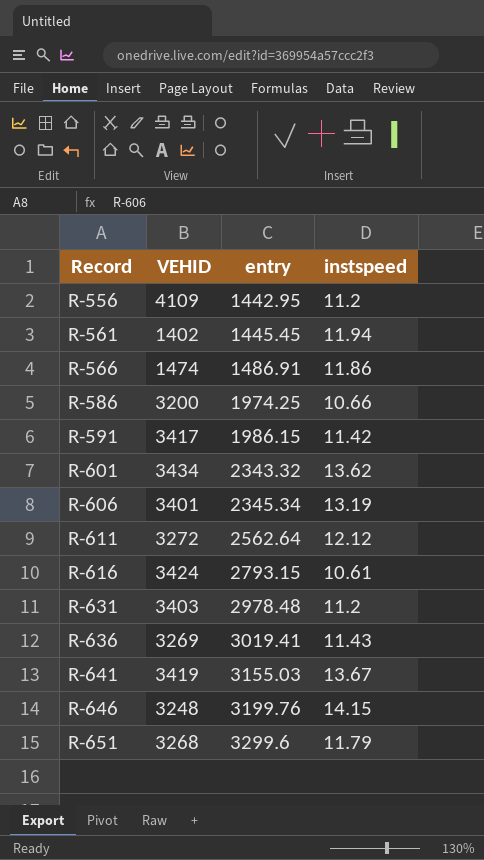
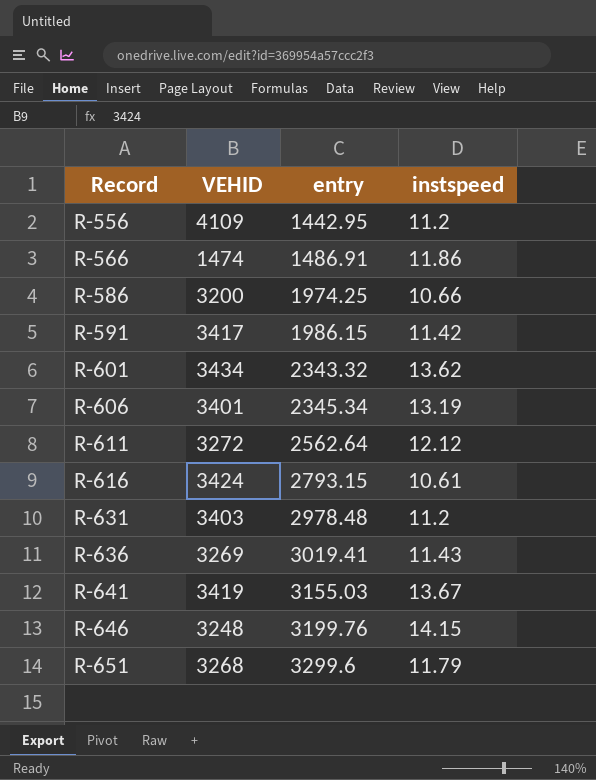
row R-561: 1402 | 1445.45 | 11.94 -> none

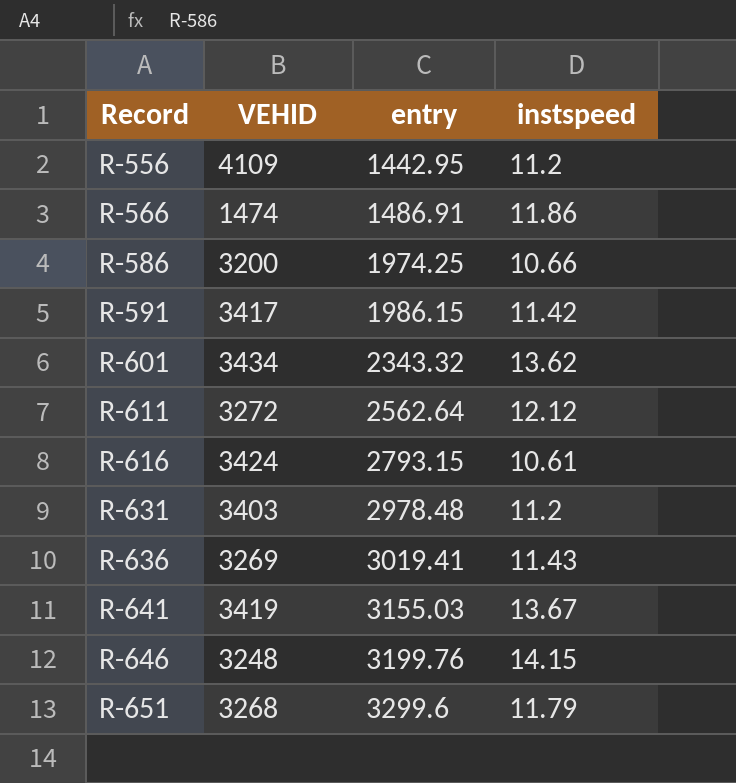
row R-606: 3401 | 2345.34 | 13.19 -> none

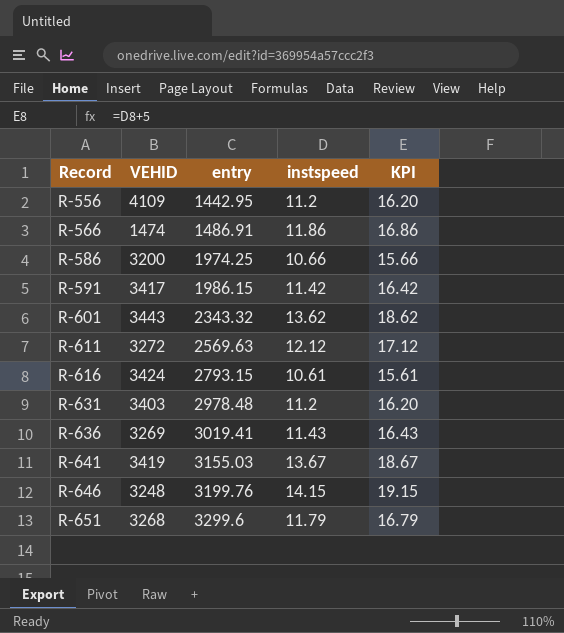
column KPI | formula: none -> [instspeed] + 5
R-601 | VEHID: 3434 -> 3443
R-611 | entry: 2562.64 -> 2569.63

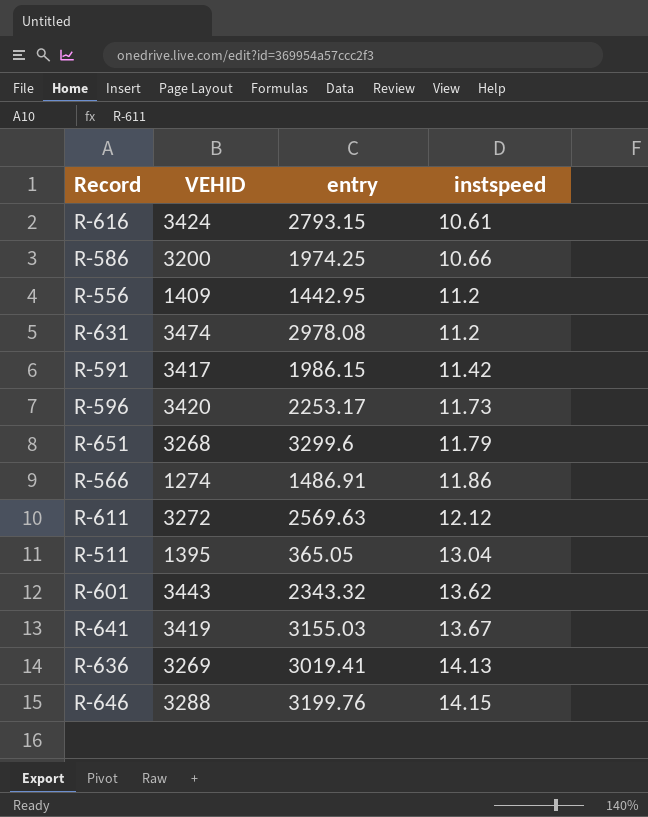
row order: Record ascending -> instspeed ascending
column KPI | formula: [instspeed] + 5 -> none
R-556 | VEHID: 4109 -> 1409
R-631 | VEHID: 3403 -> 3474
R-631 | entry: 2978.48 -> 2978.08
row R-596: none -> 3420 | 2253.17 | 11.73
R-566 | VEHID: 1474 -> 1274
row R-511: none -> 1395 | 365.05 | 13.04
R-636 | instspeed: 11.43 -> 14.13
R-646 | VEHID: 3248 -> 3288

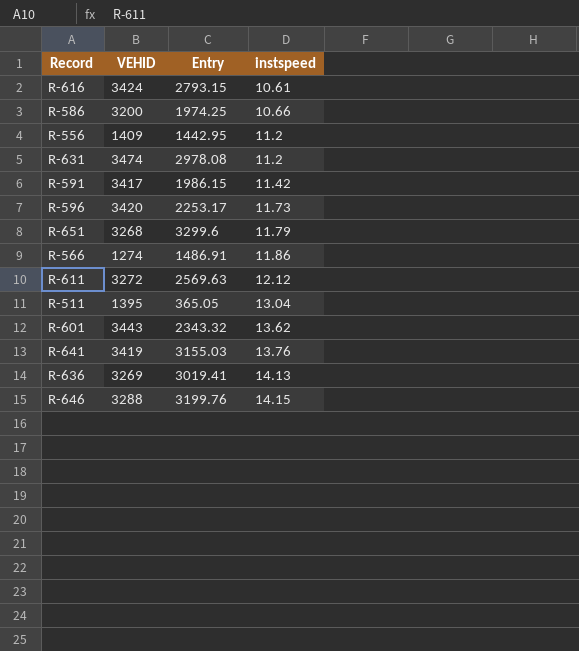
column name: entry -> Entry
R-641 | instspeed: 13.67 -> 13.76

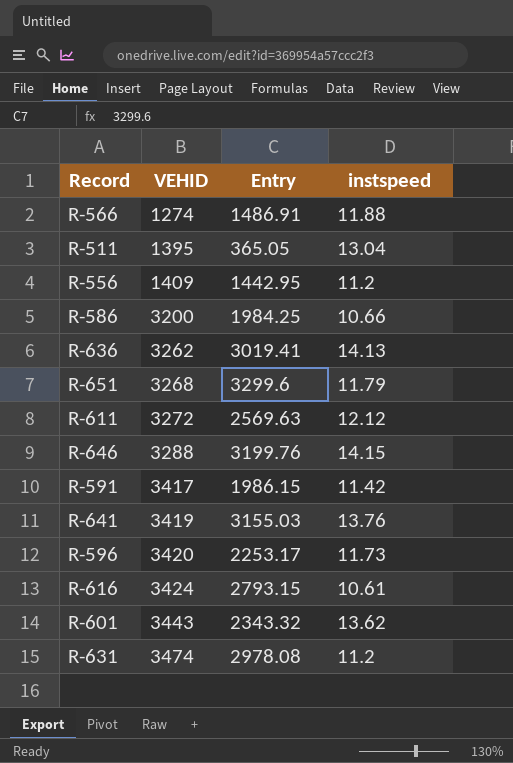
row order: instspeed ascending -> VEHID ascending
R-566 | instspeed: 11.86 -> 11.88
R-586 | Entry: 1974.25 -> 1984.25
R-636 | VEHID: 3269 -> 3262

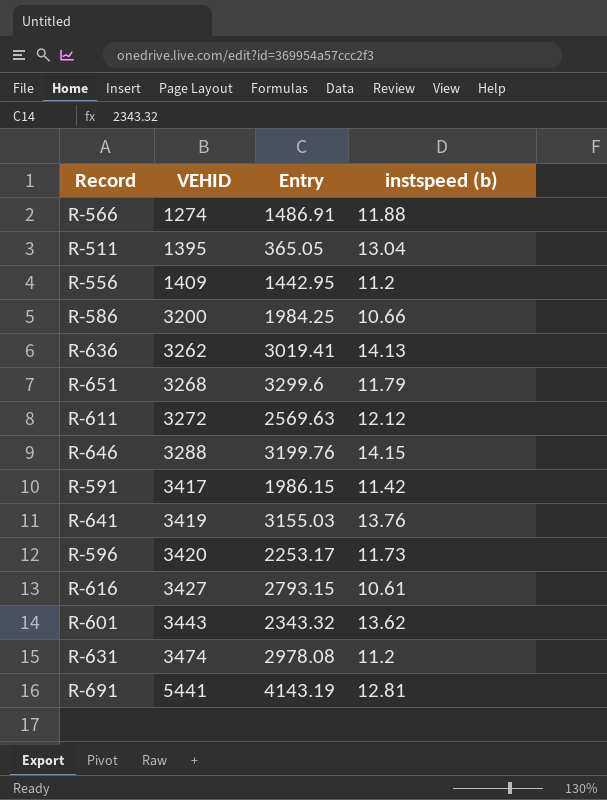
column name: instspeed -> instspeed (b)
R-616 | VEHID: 3424 -> 3427
row R-691: none -> 5441 | 4143.19 | 12.81

